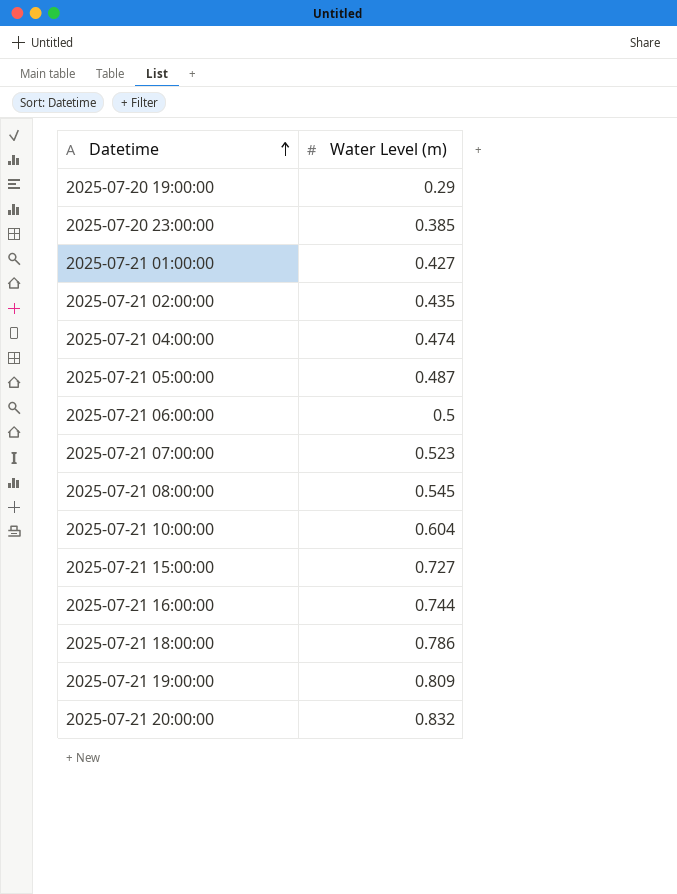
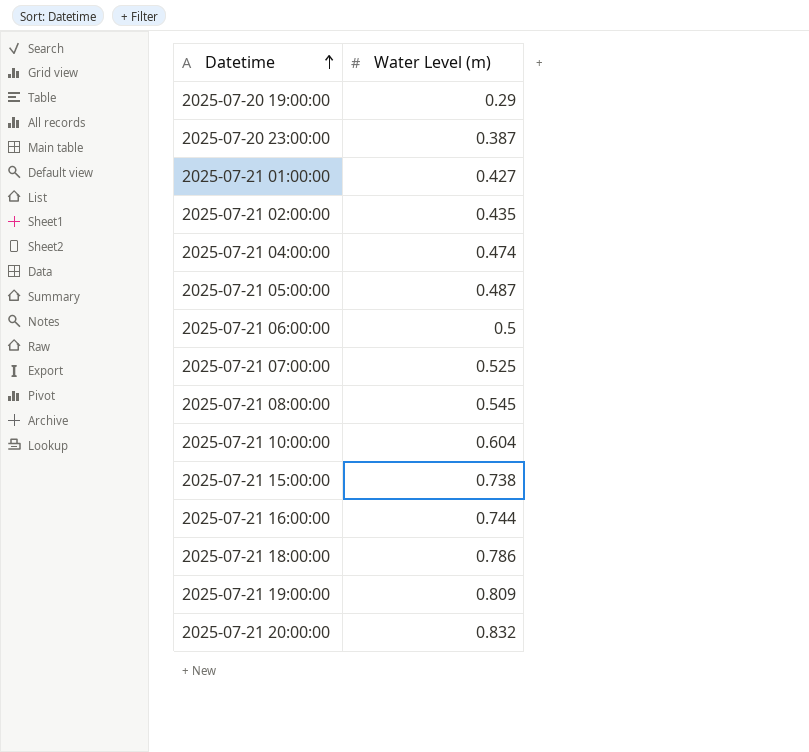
2025-07-20 23:00:00 | Water Level (m): 0.385 -> 0.387
2025-07-21 07:00:00 | Water Level (m): 0.523 -> 0.525
2025-07-21 15:00:00 | Water Level (m): 0.727 -> 0.738

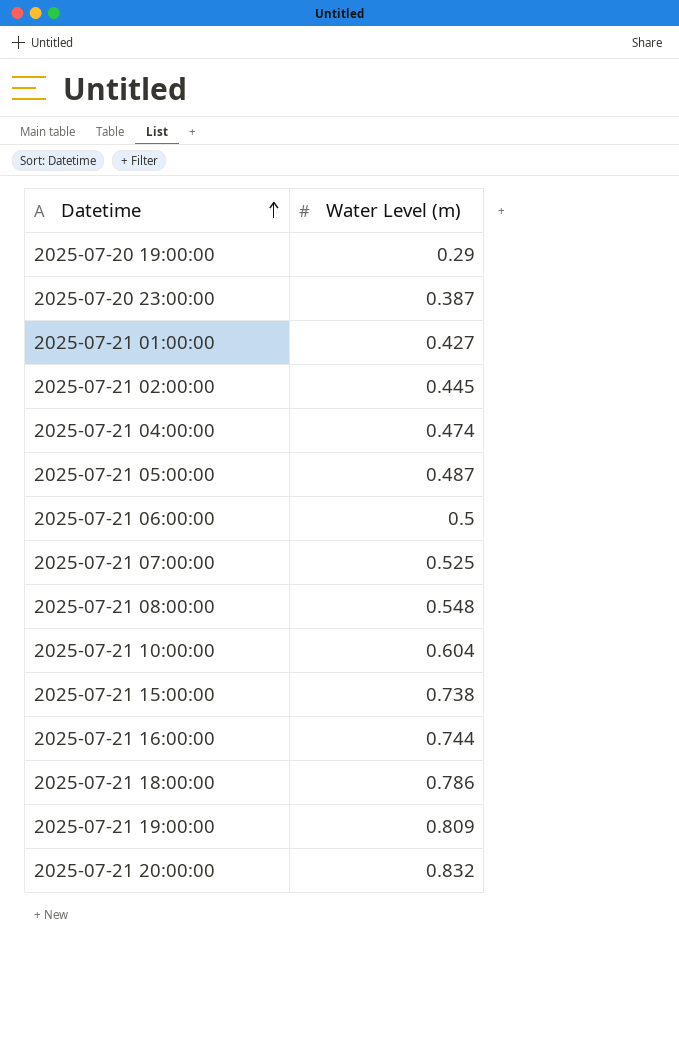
2025-07-21 02:00:00 | Water Level (m): 0.435 -> 0.445
2025-07-21 08:00:00 | Water Level (m): 0.545 -> 0.548

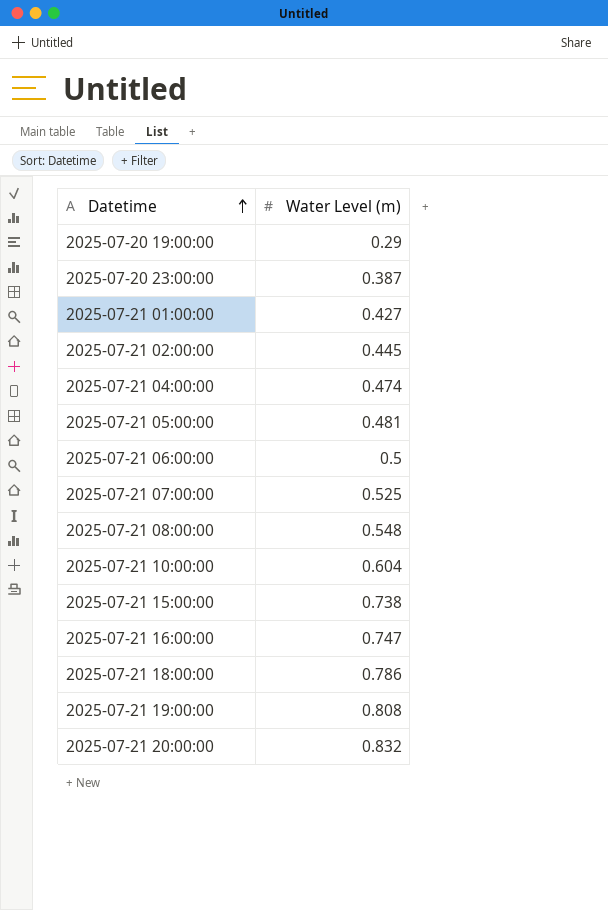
2025-07-21 05:00:00 | Water Level (m): 0.487 -> 0.481
2025-07-21 16:00:00 | Water Level (m): 0.744 -> 0.747
2025-07-21 19:00:00 | Water Level (m): 0.809 -> 0.808

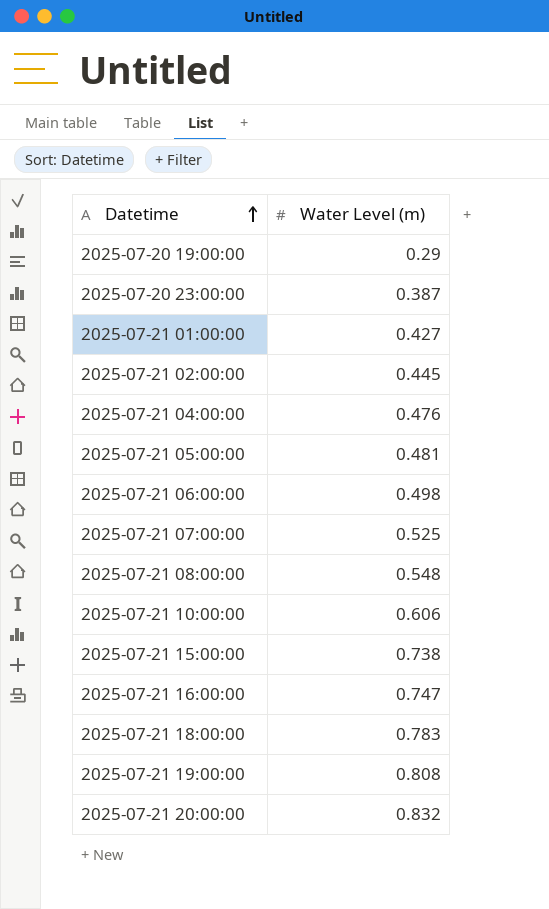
2025-07-21 04:00:00 | Water Level (m): 0.474 -> 0.476
2025-07-21 06:00:00 | Water Level (m): 0.5 -> 0.498
2025-07-21 10:00:00 | Water Level (m): 0.604 -> 0.606
2025-07-21 18:00:00 | Water Level (m): 0.786 -> 0.783

